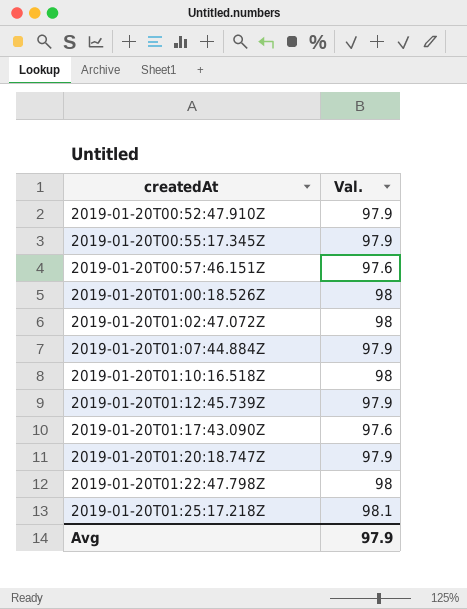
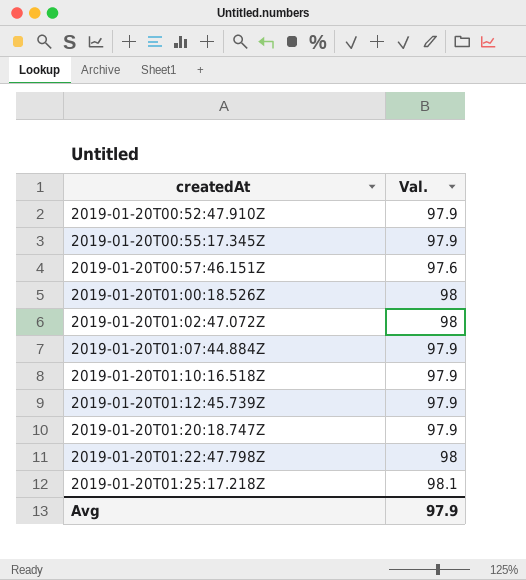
row 2019-01-20T01:17:43.090Z: 97.6 -> none
2019-01-20T01:10:16.518Z | Val.: 98 -> 97.9

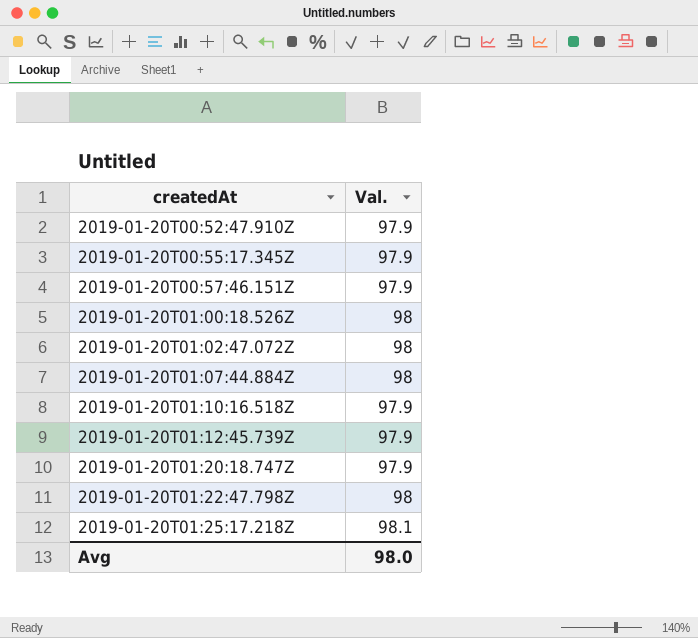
2019-01-20T00:57:46.151Z | Val.: 97.6 -> 97.9
2019-01-20T01:07:44.884Z | Val.: 97.9 -> 98
Avg | Val.: 97.9 -> 98.0

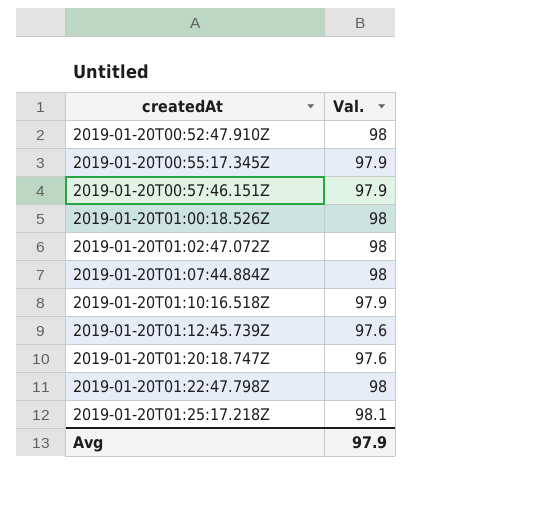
2019-01-20T00:52:47.910Z | Val.: 97.9 -> 98
2019-01-20T01:12:45.739Z | Val.: 97.9 -> 97.6
2019-01-20T01:20:18.747Z | Val.: 97.9 -> 97.6
Avg | Val.: 98.0 -> 97.9

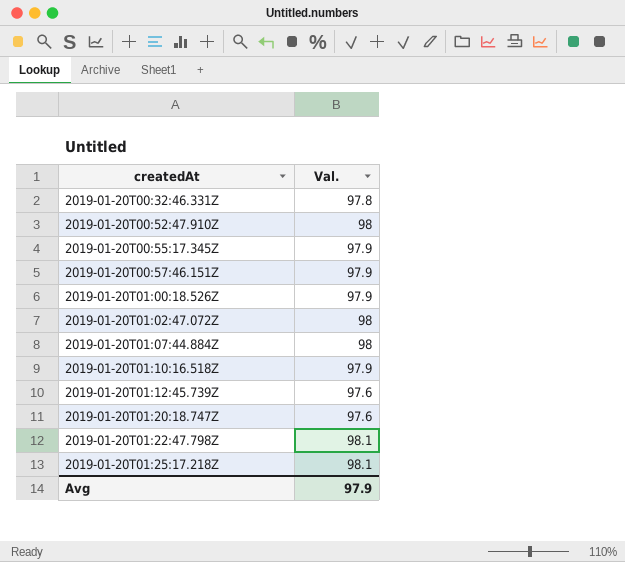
row 2019-01-20T00:32:46.331Z: none -> 97.8
2019-01-20T01:00:18.526Z | Val.: 98 -> 97.9
2019-01-20T01:22:47.798Z | Val.: 98 -> 98.1

